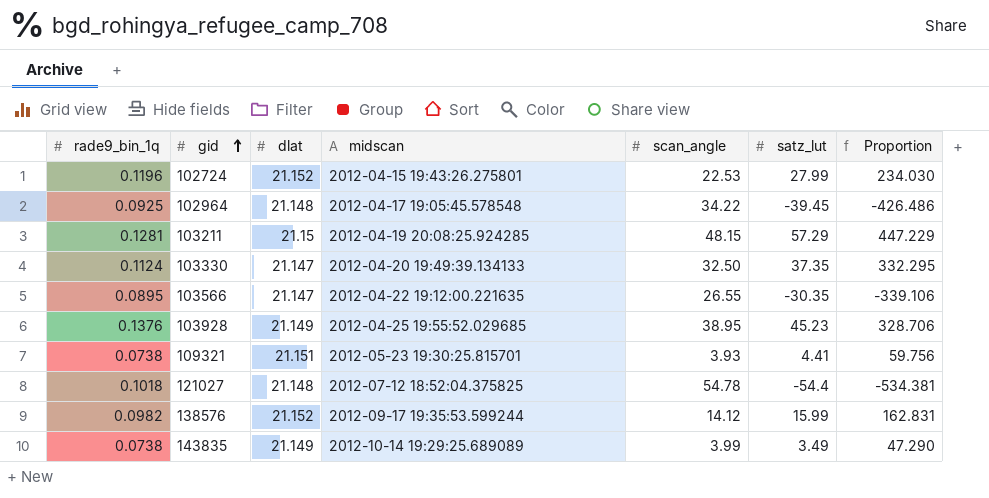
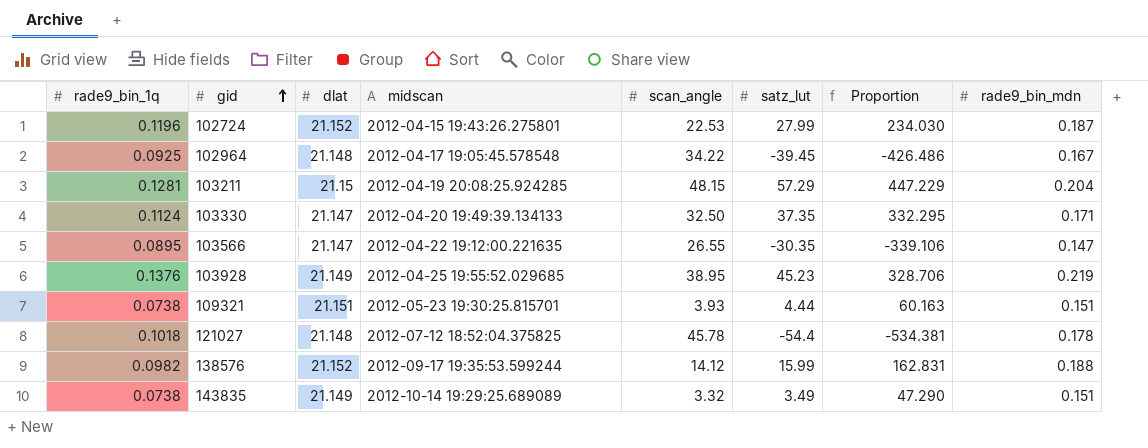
column rade9_bin_mdn | position: none -> 8
109321 | satz_lut: 4.41 -> 4.44
109321 | Proportion: 59.756 -> 60.163
121027 | scan_angle: 54.78 -> 45.78
143835 | scan_angle: 3.99 -> 3.32

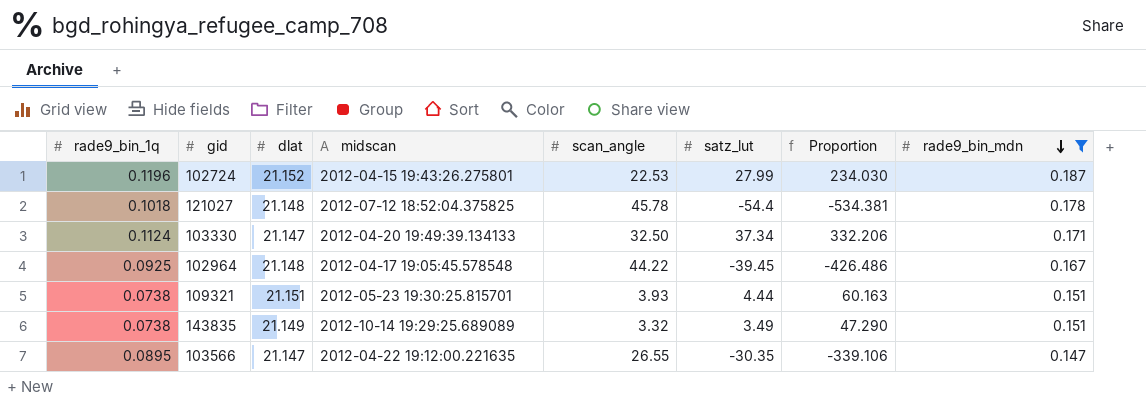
filter: none -> rade9_bin_mdn <= 0.187
row order: gid ascending -> rade9_bin_mdn descending
103330 | satz_lut: 37.35 -> 37.34
103330 | Proportion: 332.295 -> 332.206
102964 | scan_angle: 34.22 -> 44.22

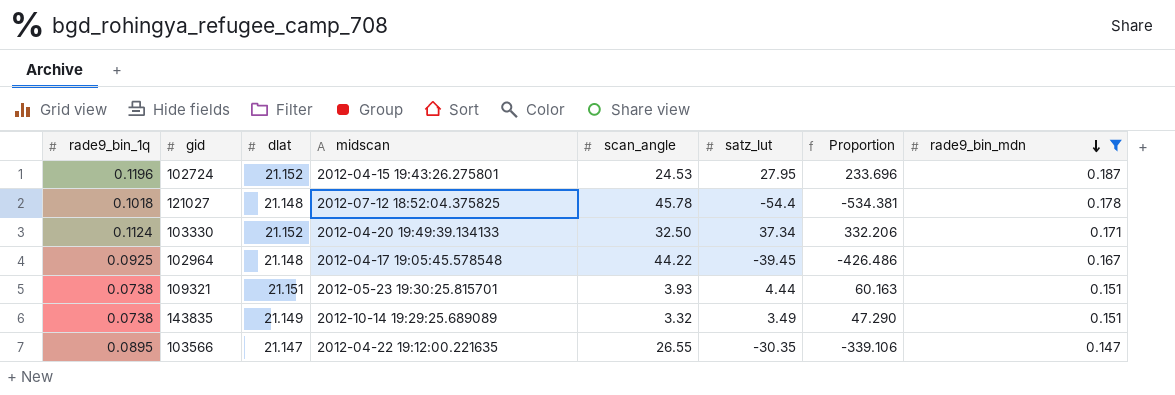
102724 | scan_angle: 22.53 -> 24.53
102724 | satz_lut: 27.99 -> 27.95
102724 | Proportion: 234.030 -> 233.696
103330 | dlat: 21.147 -> 21.152

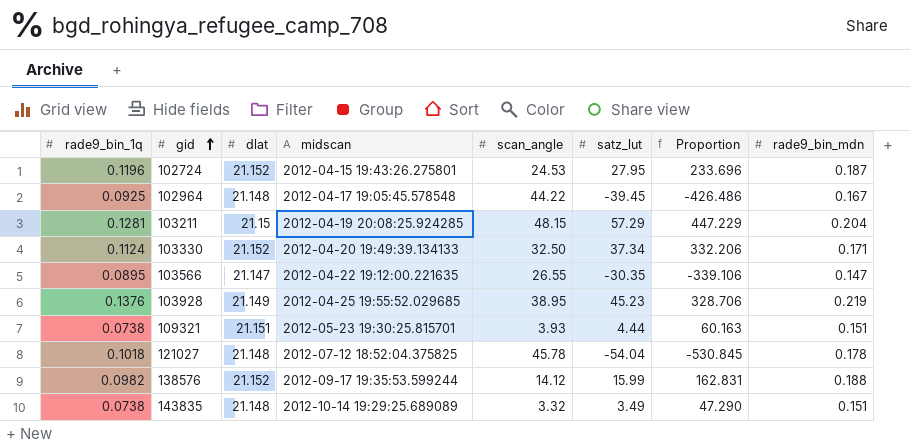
filter: rade9_bin_mdn <= 0.187 -> none
row order: rade9_bin_mdn descending -> gid ascending
121027 | satz_lut: -54.4 -> -54.04
121027 | Proportion: -534.381 -> -530.845
143835 | dlat: 21.149 -> 21.148

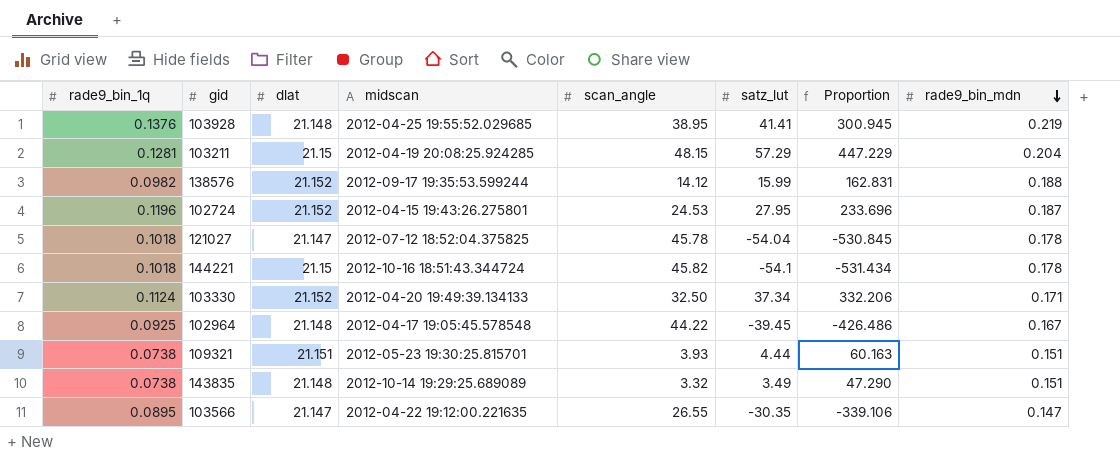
row order: gid ascending -> rade9_bin_mdn descending
103928 | dlat: 21.149 -> 21.148
103928 | satz_lut: 45.23 -> 41.41
103928 | Proportion: 328.706 -> 300.945
121027 | dlat: 21.148 -> 21.147
row 144221: none -> 0.1018 | 21.15 | 2012-10-16 18:51:43.344724 | 45.82 | -54.1 | -531.434 | 0.178

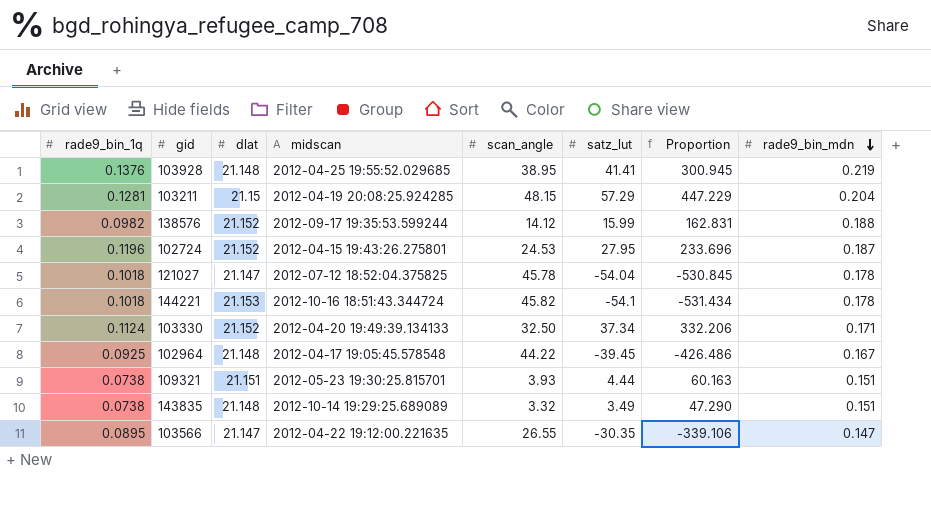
144221 | dlat: 21.15 -> 21.153

